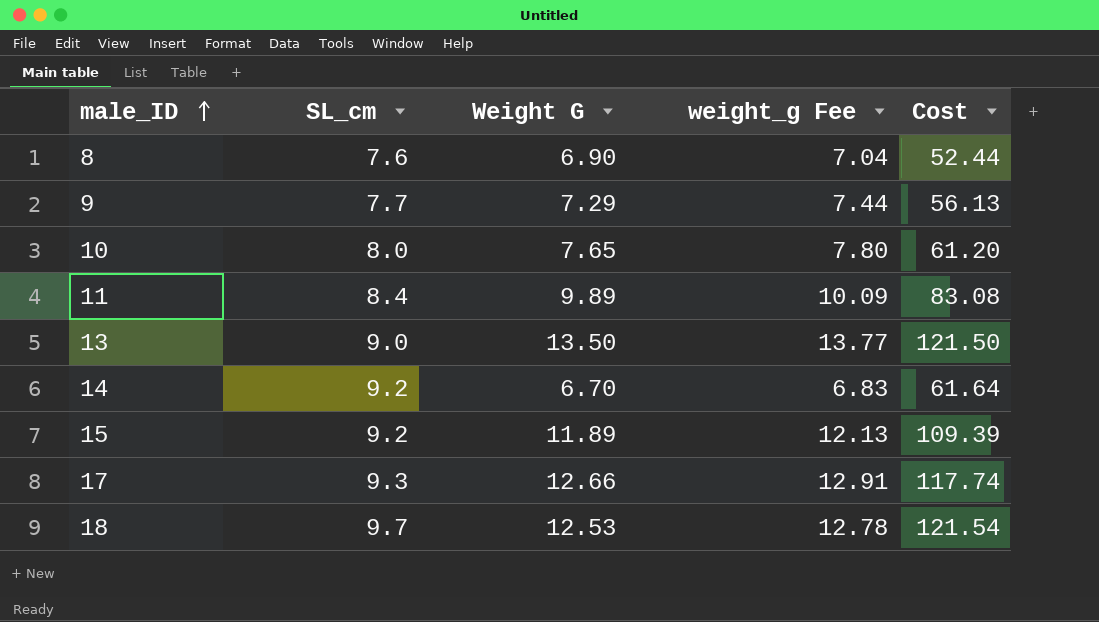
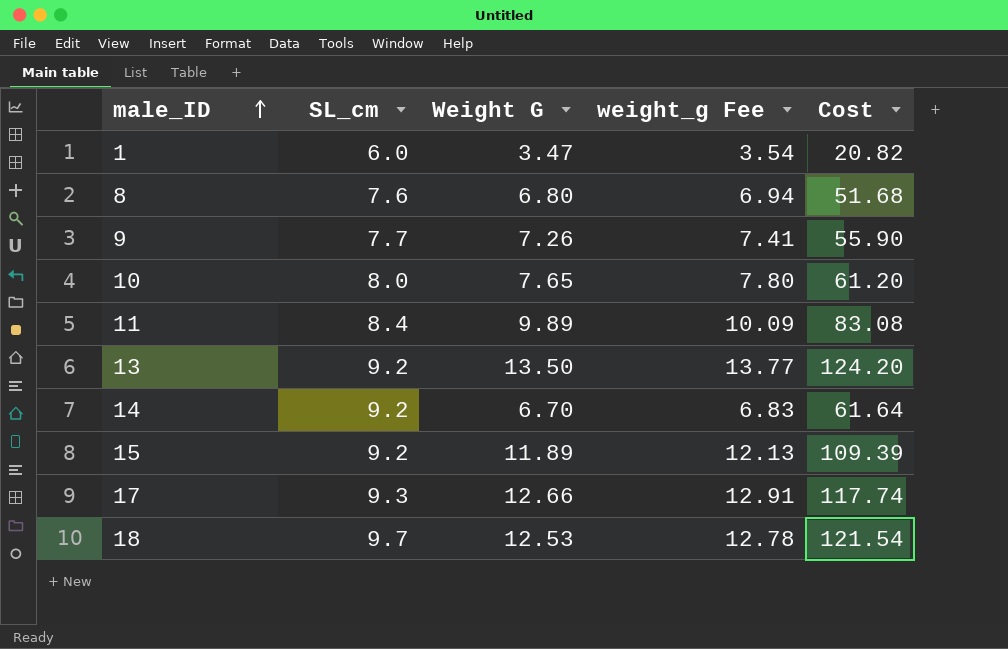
row 1: none -> 6.0 | 3.47 | 3.54 | 20.82
8 | Weight G: 6.90 -> 6.80
8 | weight_g Fee: 7.04 -> 6.94
8 | Cost: 52.44 -> 51.68
9 | Weight G: 7.29 -> 7.26
9 | weight_g Fee: 7.44 -> 7.41
9 | Cost: 56.13 -> 55.90
13 | SL_cm: 9.0 -> 9.2
13 | Cost: 121.50 -> 124.20

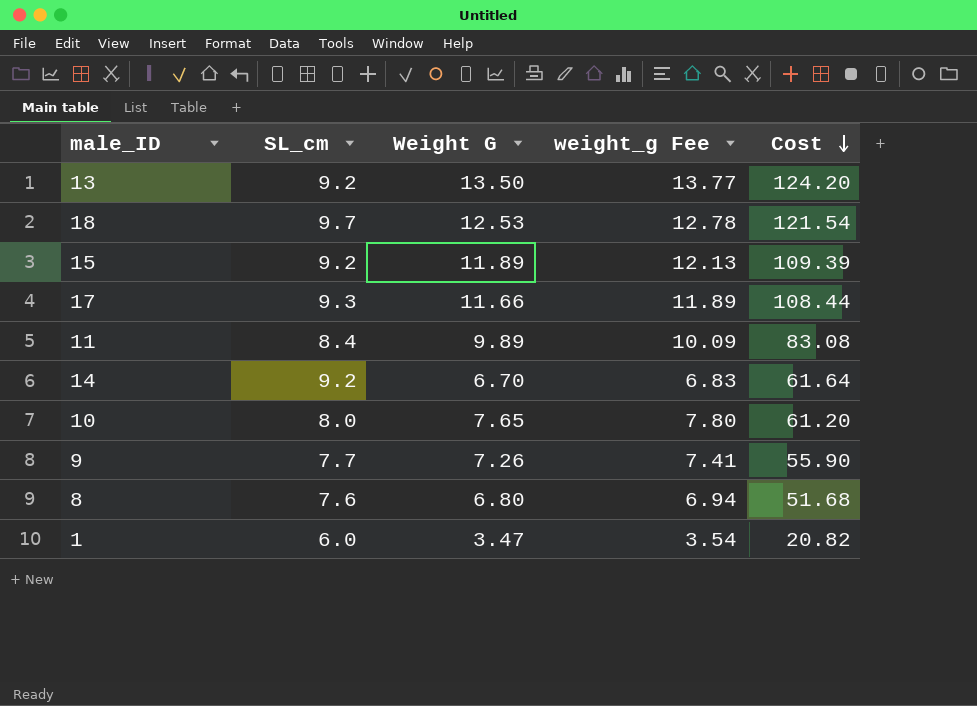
row order: male_ID ascending -> Cost descending
17 | Weight G: 12.66 -> 11.66
17 | weight_g Fee: 12.91 -> 11.89
17 | Cost: 117.74 -> 108.44

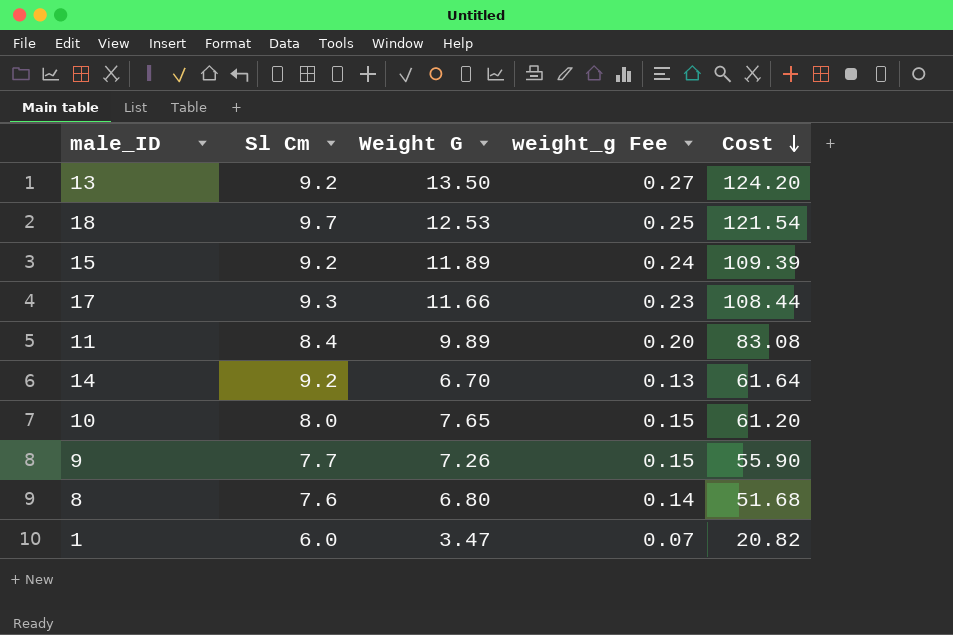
column name: SL_cm -> Sl Cm
column weight_g Fee | formula: [Weight G] * 1.02 -> [Weight G] * 0.02

